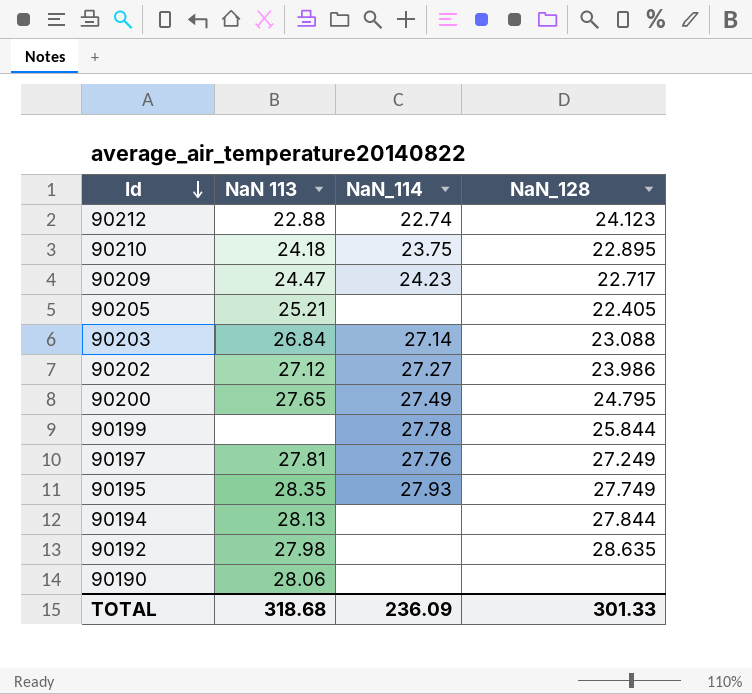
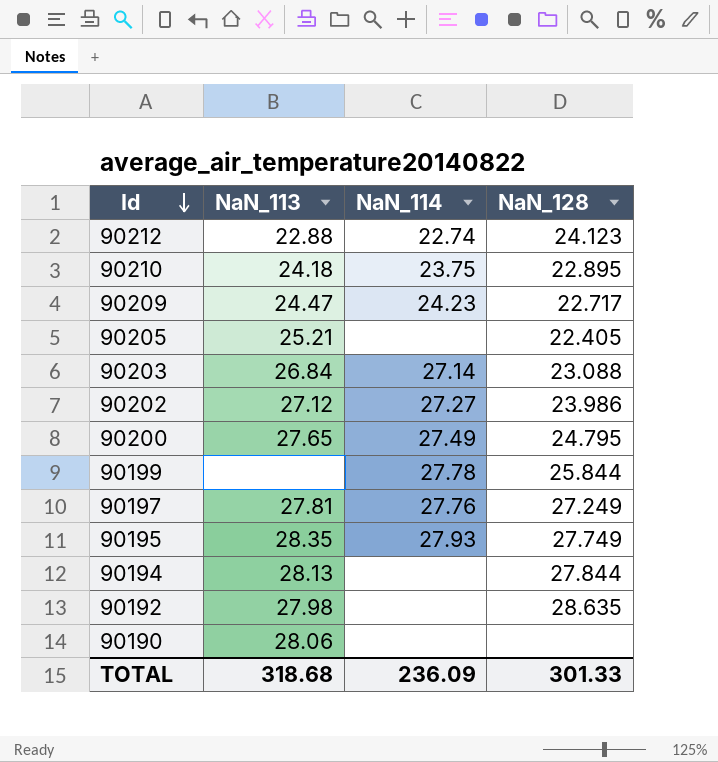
column name: NaN 113 -> NaN_113

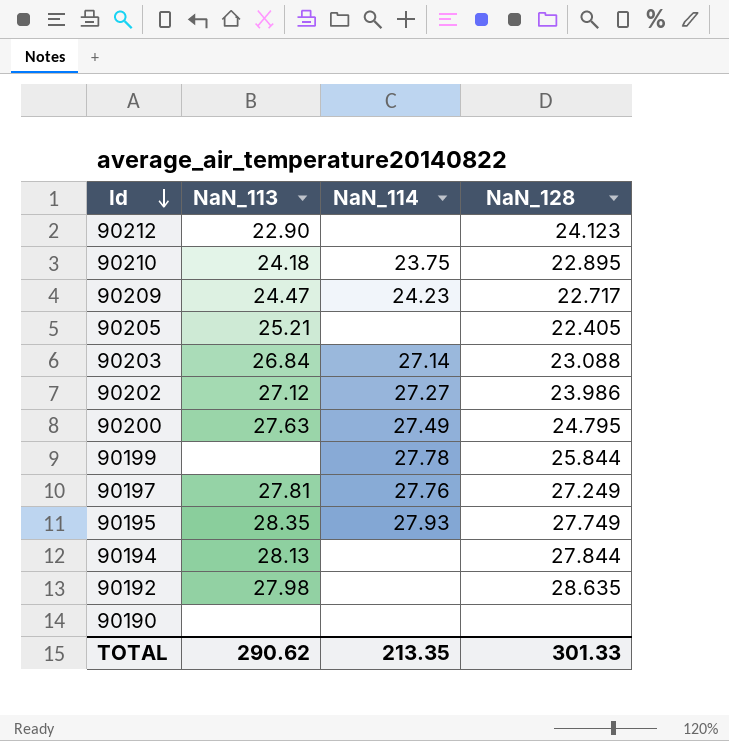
90212 | NaN_113: 22.88 -> 22.90
90212 | NaN_114: 22.74 -> none
90200 | NaN_113: 27.65 -> 27.63
90190 | NaN_113: 28.06 -> none
TOTAL | NaN_113: 318.68 -> 290.62
TOTAL | NaN_114: 236.09 -> 213.35

